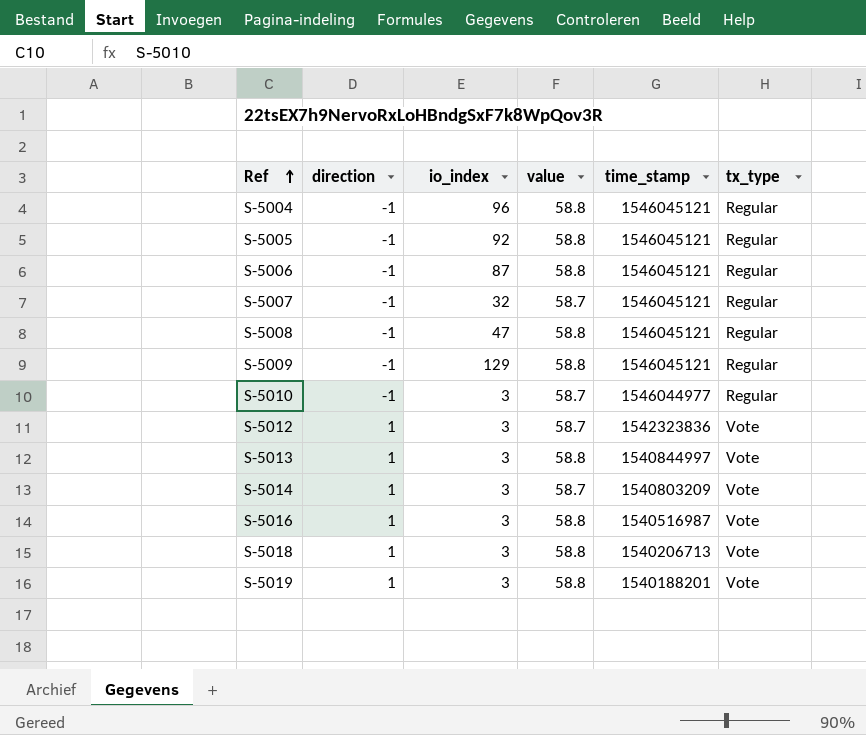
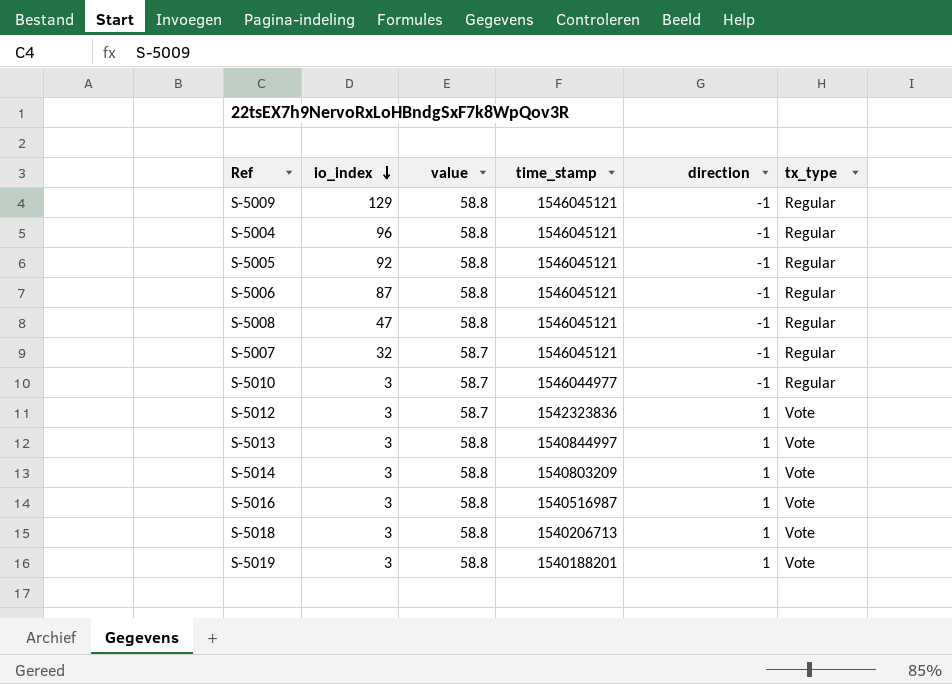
row order: Ref ascending -> io_index descending
column direction | position: 2 -> 5
S-5014 | value: 58.7 -> 58.8

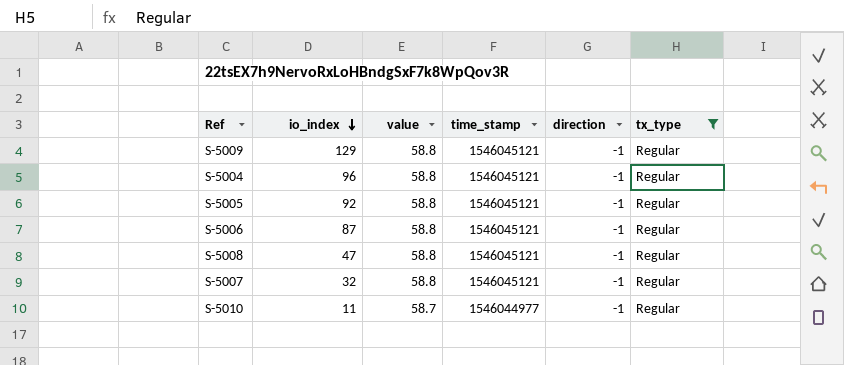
filter: none -> tx_type = Regular
S-5007 | value: 58.7 -> 58.8
S-5010 | io_index: 3 -> 11

